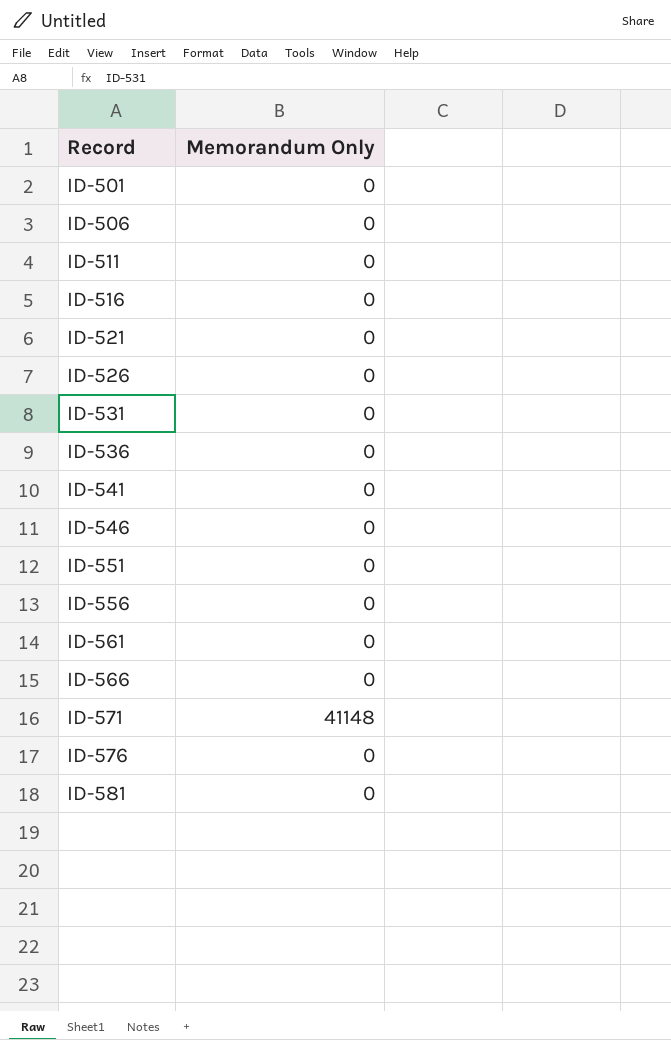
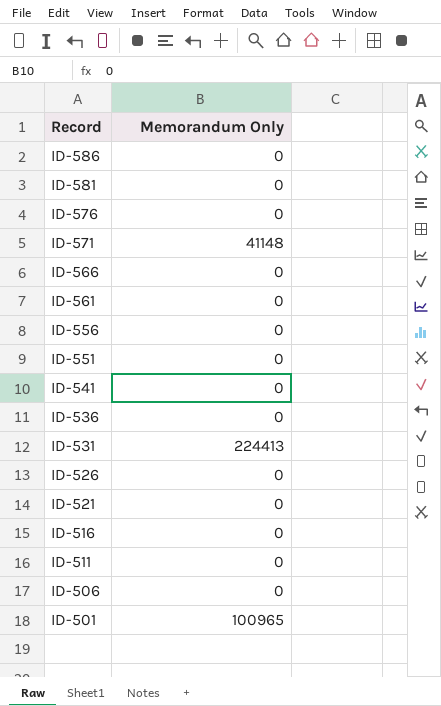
row order: Record ascending -> Record descending
row ID-546: 0 -> none
row ID-586: none -> 0
ID-531 | Memorandum Only: 0 -> 224413
ID-501 | Memorandum Only: 0 -> 100965

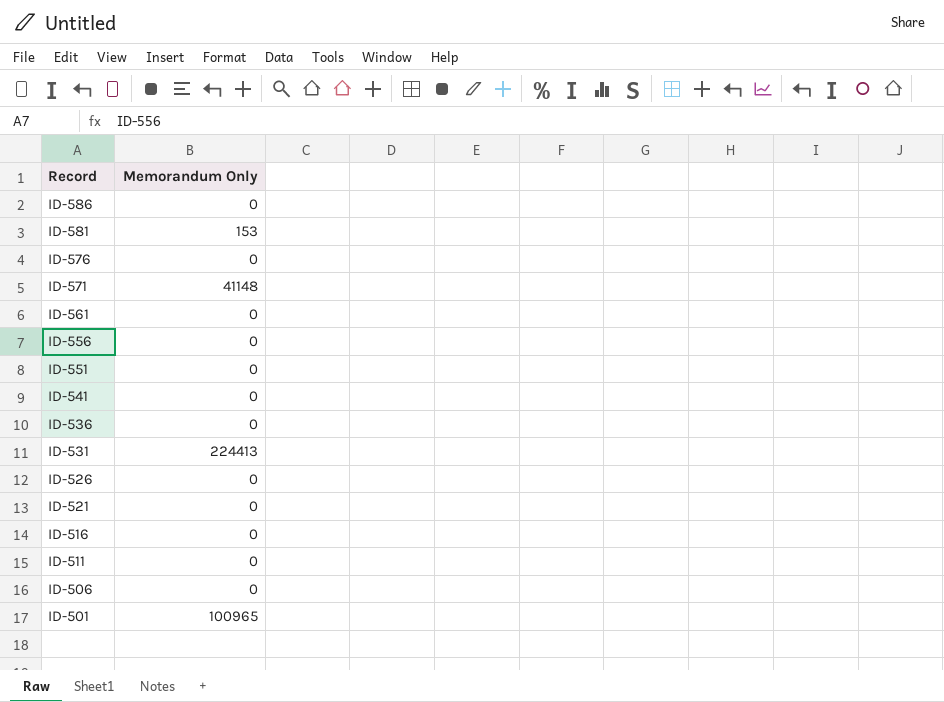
row ID-566: 0 -> none
ID-581 | Memorandum Only: 0 -> 153

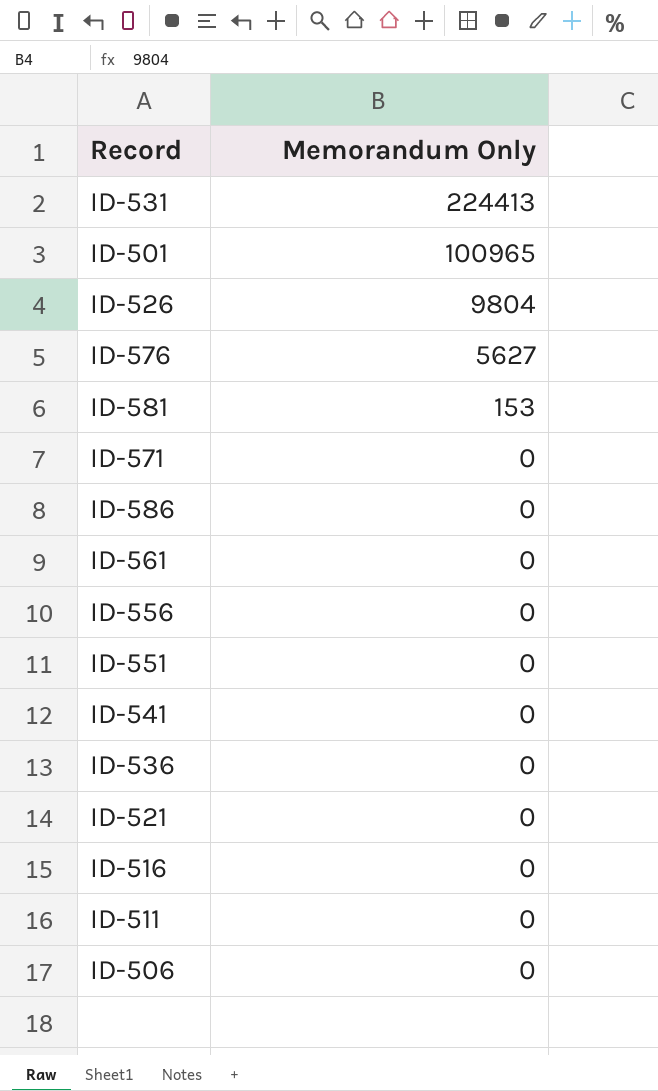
row order: Record descending -> Memorandum Only descending
ID-526 | Memorandum Only: 0 -> 9804
ID-576 | Memorandum Only: 0 -> 5627
ID-571 | Memorandum Only: 41148 -> 0

